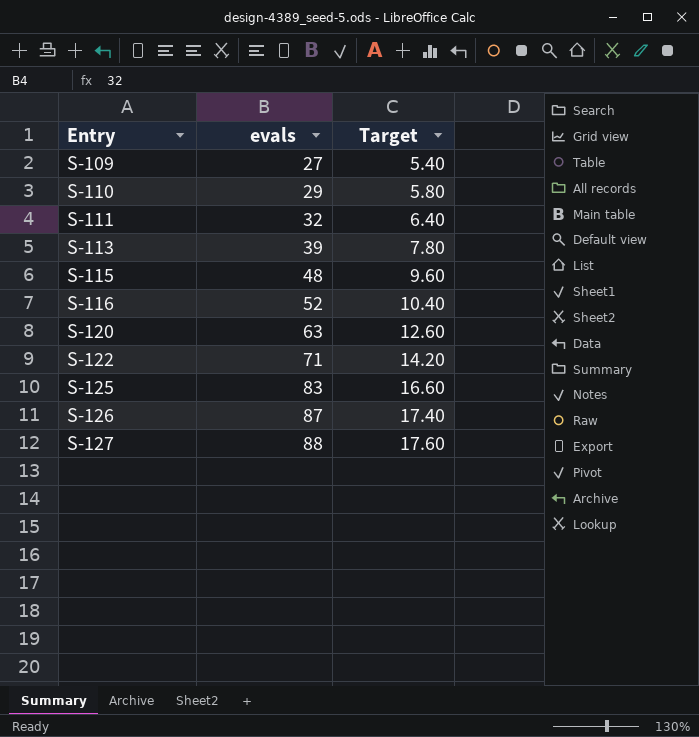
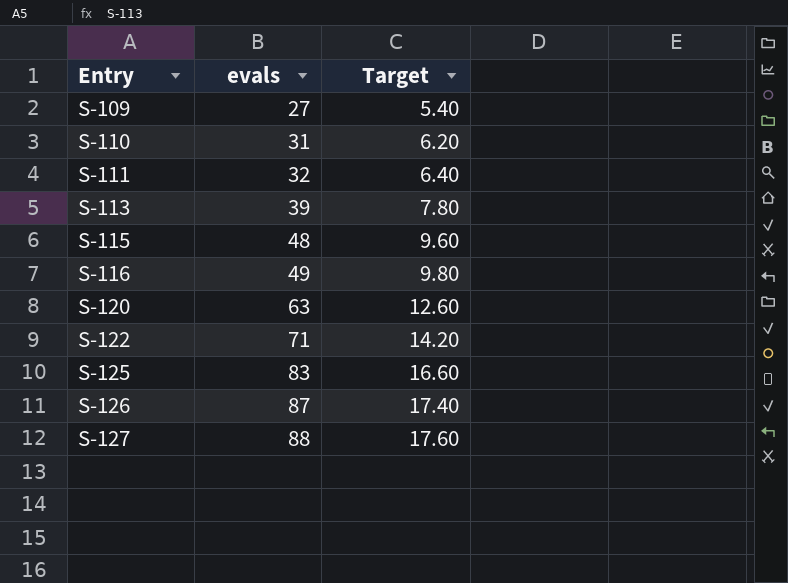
S-110 | evals: 29 -> 31
S-110 | Target: 5.80 -> 6.20
S-116 | evals: 52 -> 49
S-116 | Target: 10.40 -> 9.80

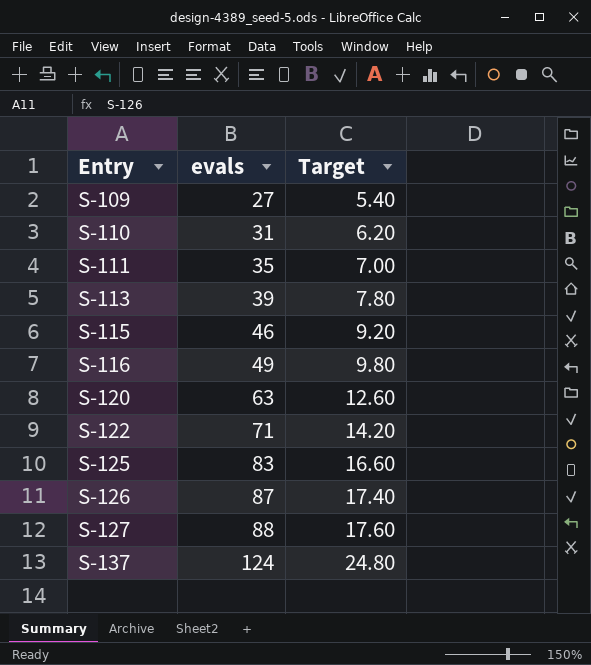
S-111 | evals: 32 -> 35
S-111 | Target: 6.40 -> 7.00
S-115 | evals: 48 -> 46
S-115 | Target: 9.60 -> 9.20
row S-137: none -> 124 | 24.80

